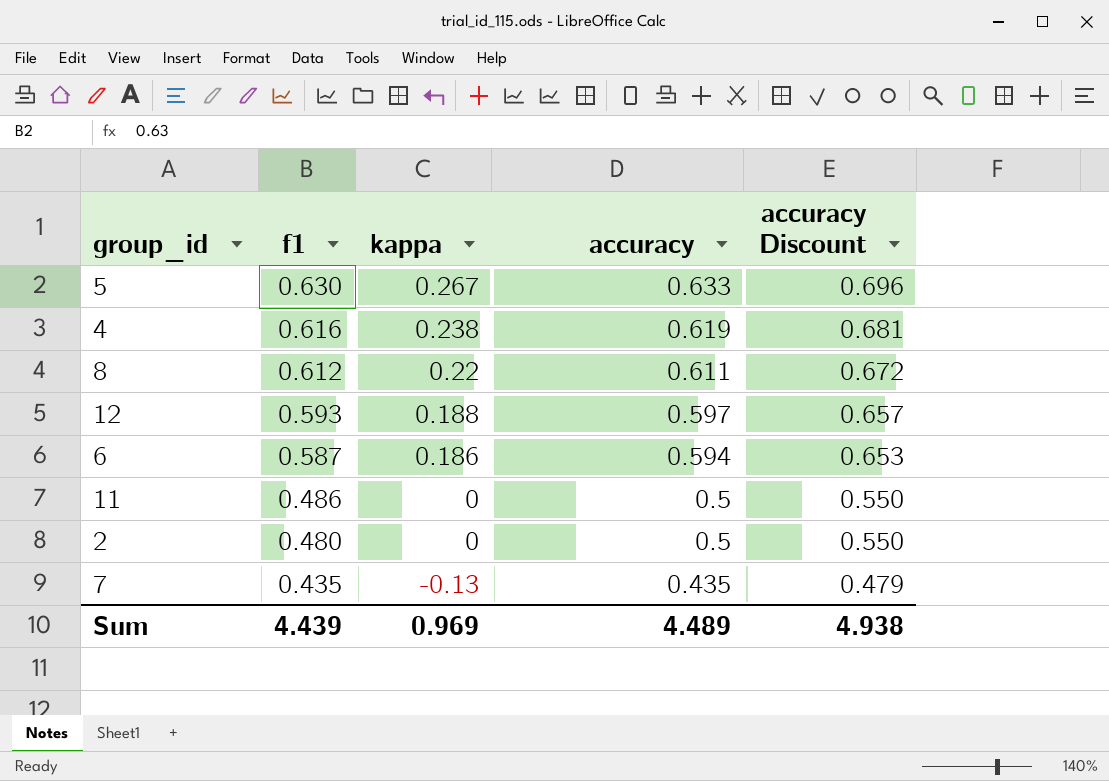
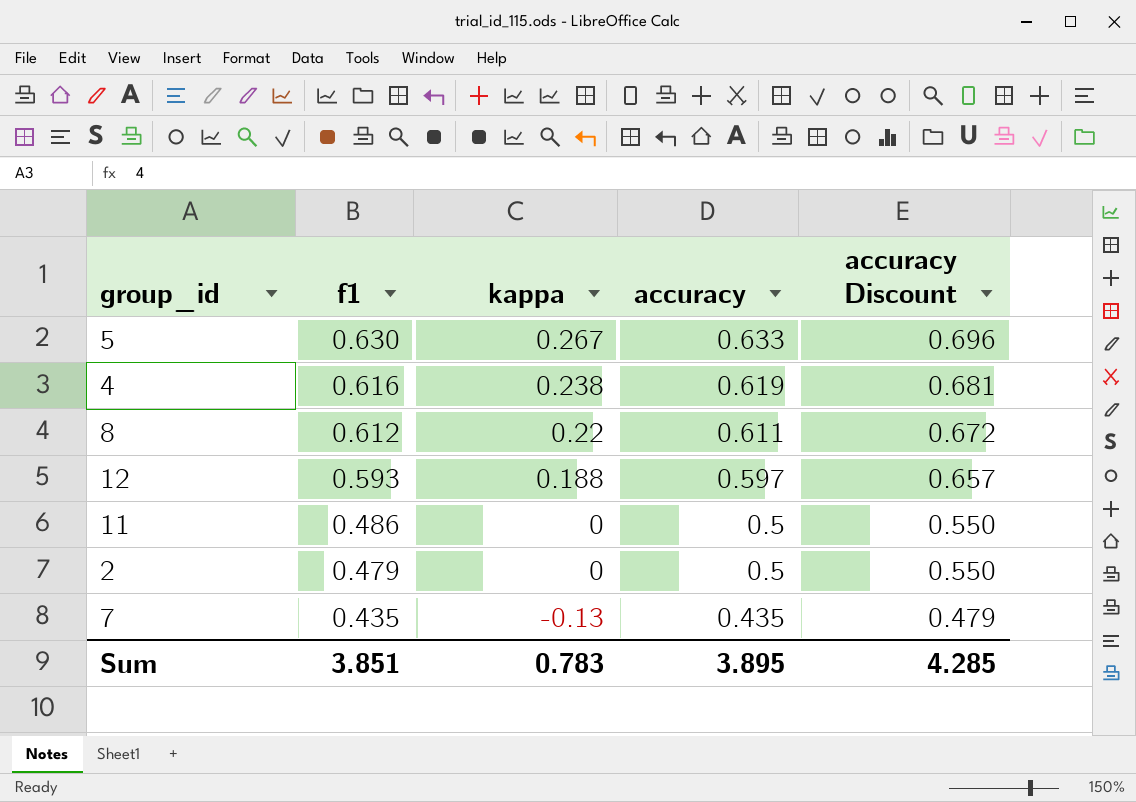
row 6: 0.587 | 0.186 | 0.594 | 0.653 -> none
2 | f1: 0.480 -> 0.479
Sum | f1: 4.439 -> 3.851
Sum | kappa: 0.969 -> 0.783
Sum | accuracy: 4.489 -> 3.895
Sum | accuracy Discount: 4.938 -> 4.285

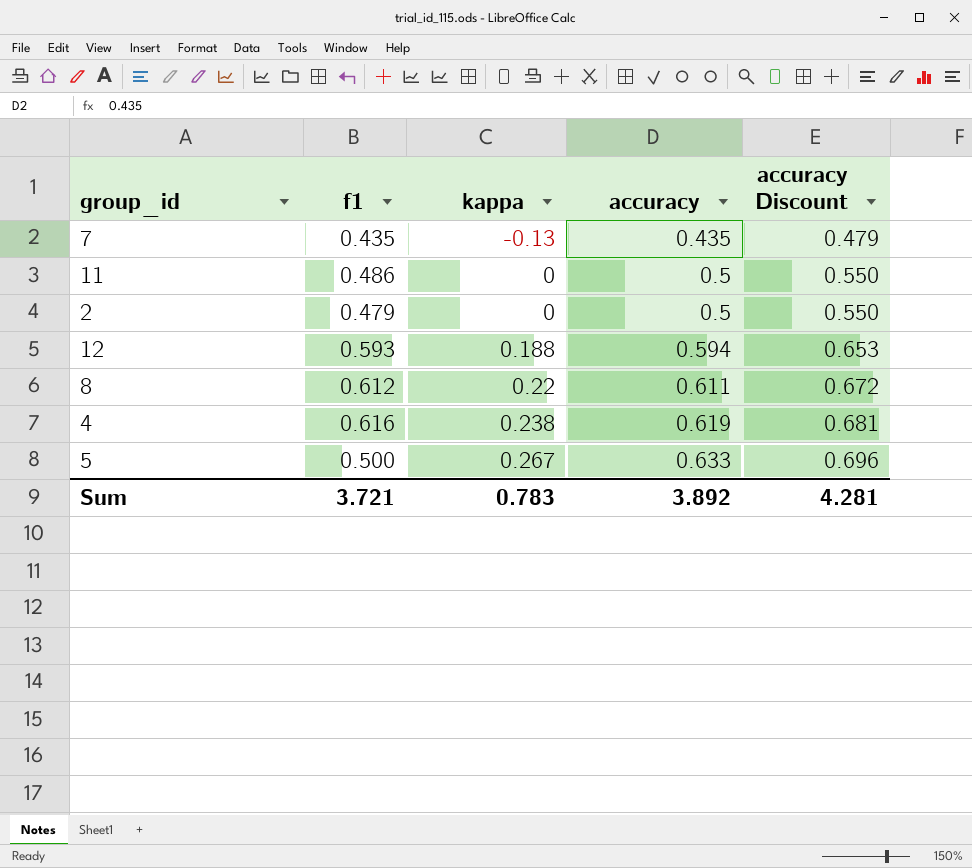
row order: f1 descending -> kappa ascending
12 | accuracy: 0.597 -> 0.594
12 | accuracy Discount: 0.657 -> 0.653
5 | f1: 0.630 -> 0.500
Sum | f1: 3.851 -> 3.721
Sum | accuracy: 3.895 -> 3.892
Sum | accuracy Discount: 4.285 -> 4.281

